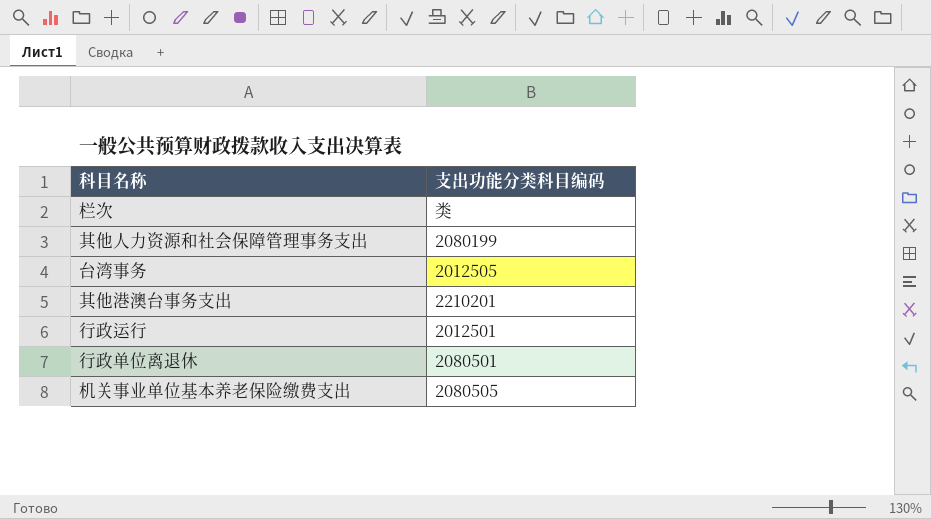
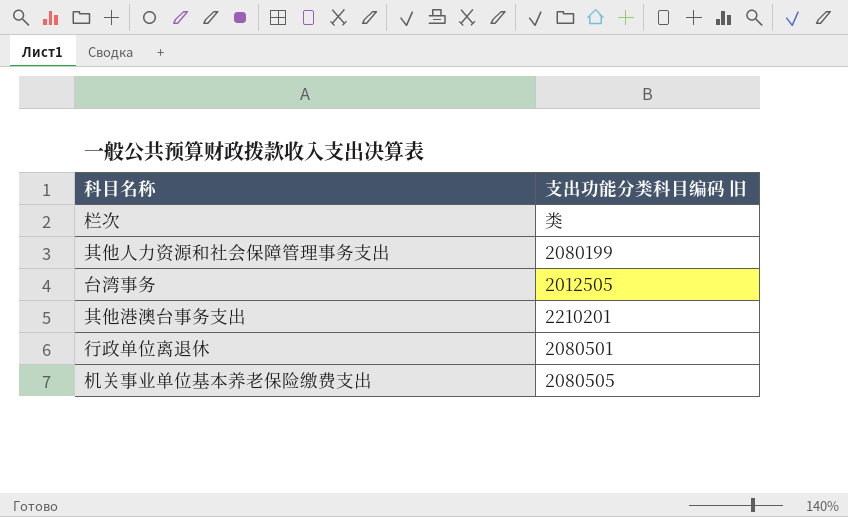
column name: 支出功能分类科目编码 -> 支出功能分类科目编码 旧
row 行政运行: 2012501 -> none

